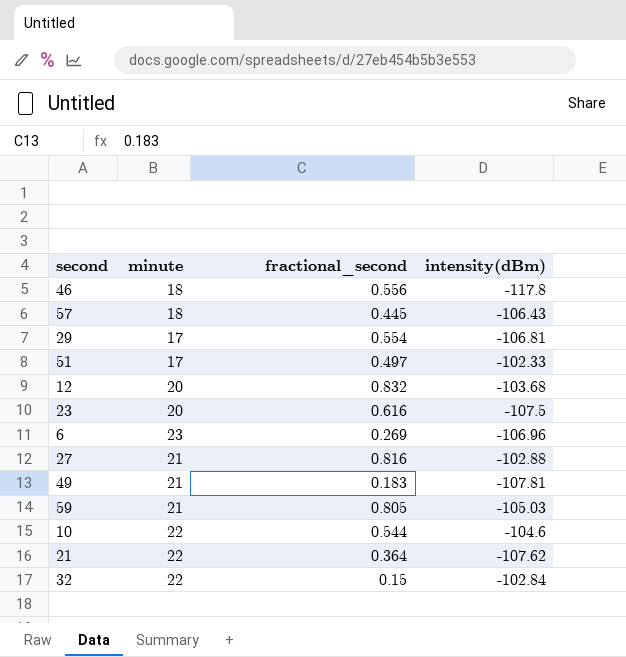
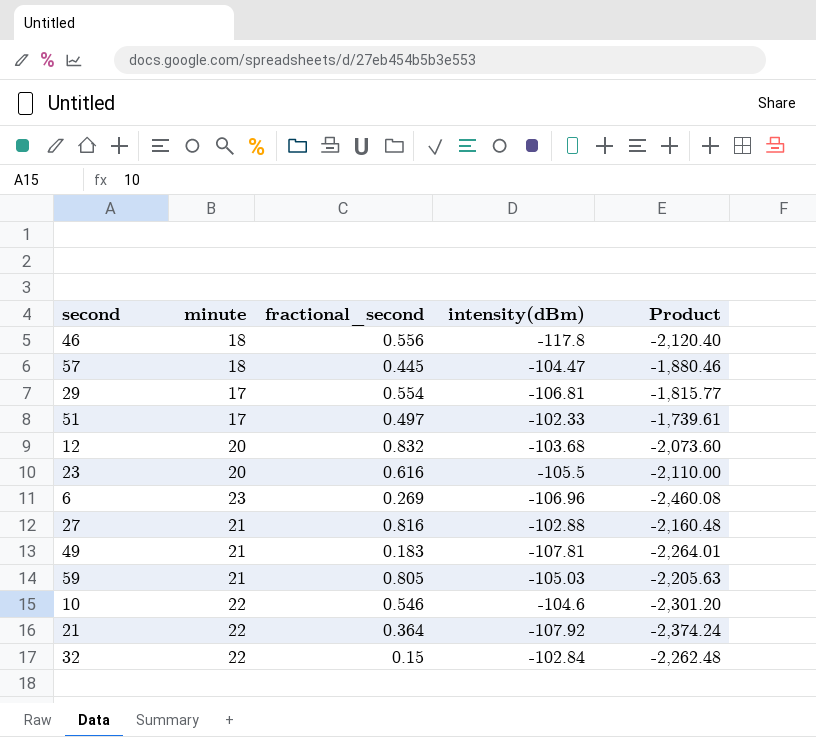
column Product | formula: none -> [minute] * [intensity(dBm)]
57 | intensity(dBm): -106.43 -> -104.47
23 | intensity(dBm): -107.5 -> -105.5
10 | fractional_second: 0.544 -> 0.546
21 | intensity(dBm): -107.62 -> -107.92

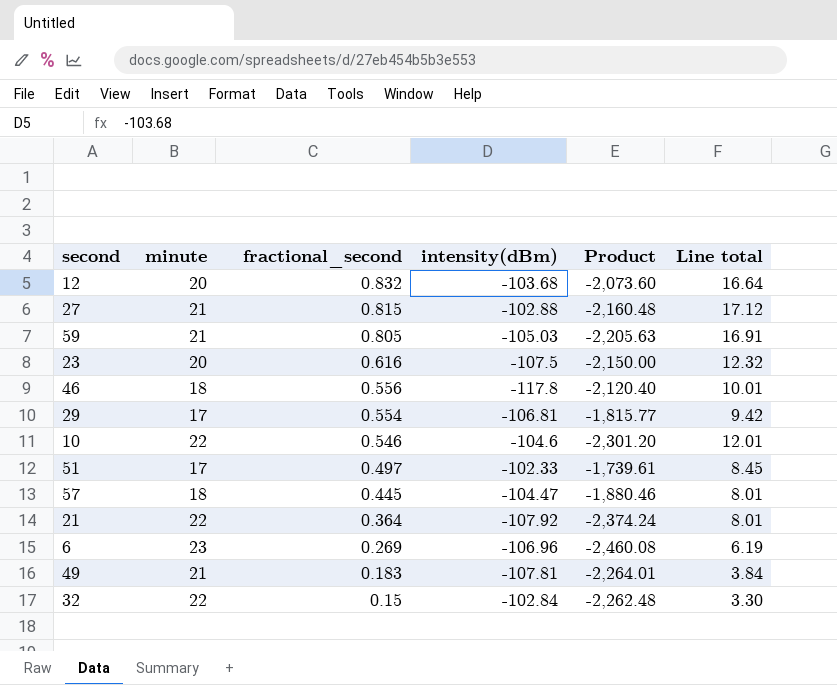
row order: none -> fractional_second descending
column Line total | formula: none -> [minute] * [fractional_second]
27 | fractional_second: 0.816 -> 0.815
23 | intensity(dBm): -105.5 -> -107.5
23 | Product: -2,110.00 -> -2,150.00

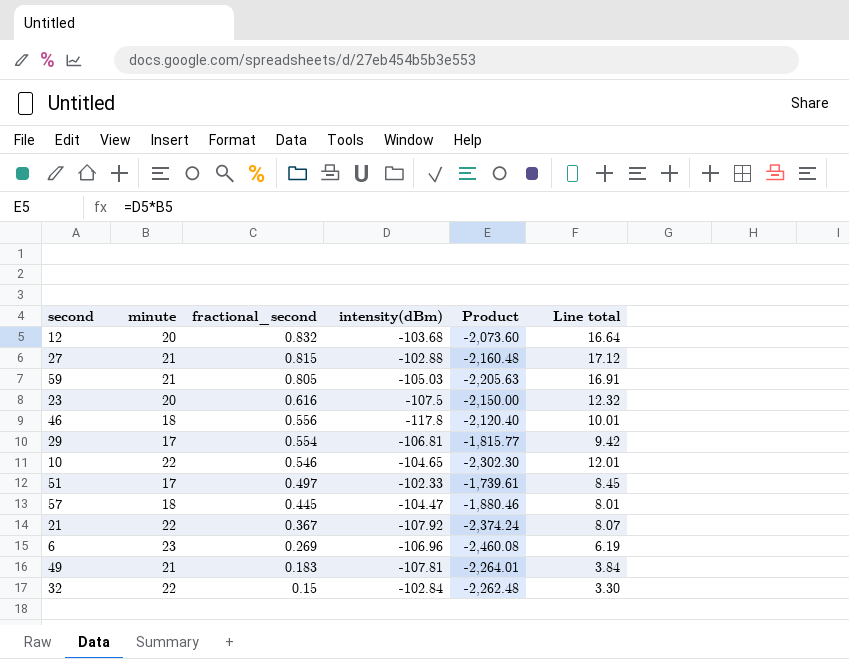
10 | intensity(dBm): -104.6 -> -104.65
10 | Product: -2,301.20 -> -2,302.30
21 | fractional_second: 0.364 -> 0.367
21 | Line total: 8.01 -> 8.07

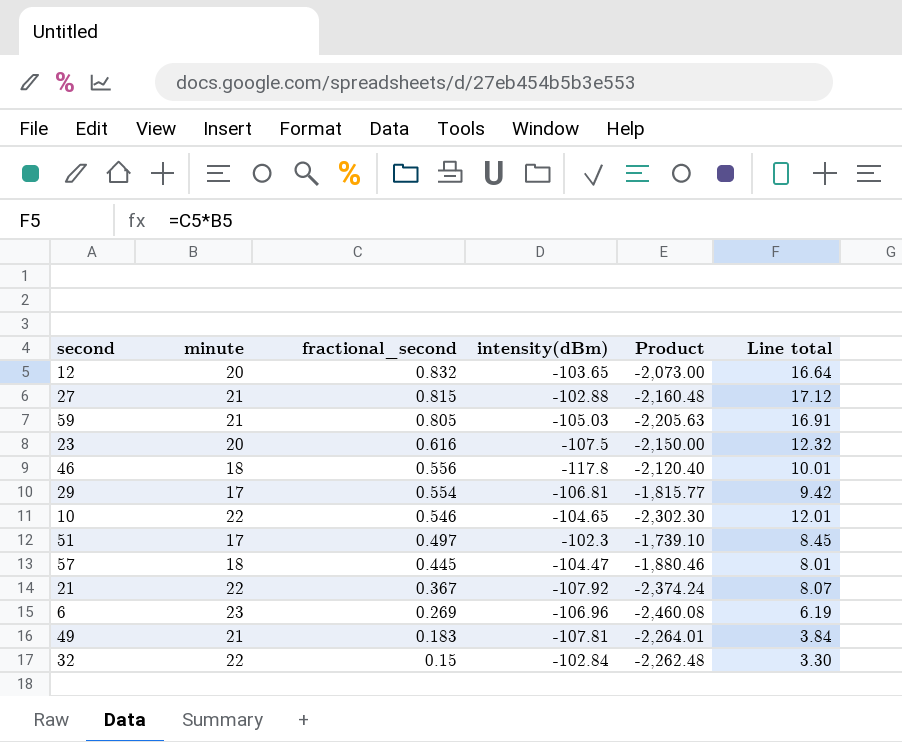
12 | intensity(dBm): -103.68 -> -103.65
12 | Product: -2,073.60 -> -2,073.00
51 | intensity(dBm): -102.33 -> -102.3
51 | Product: -1,739.61 -> -1,739.10

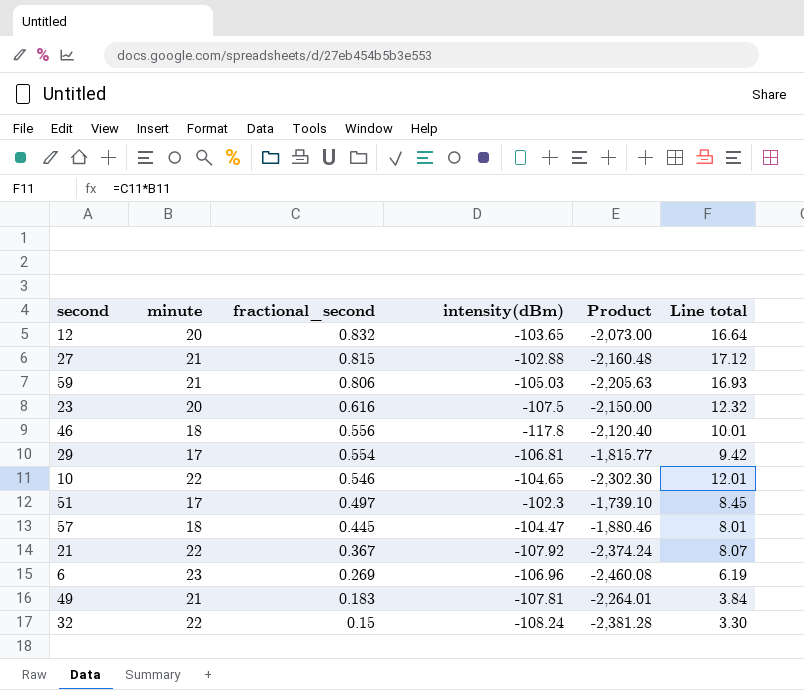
59 | fractional_second: 0.805 -> 0.806
59 | Line total: 16.91 -> 16.93
32 | intensity(dBm): -102.84 -> -108.24
32 | Product: -2,262.48 -> -2,381.28

